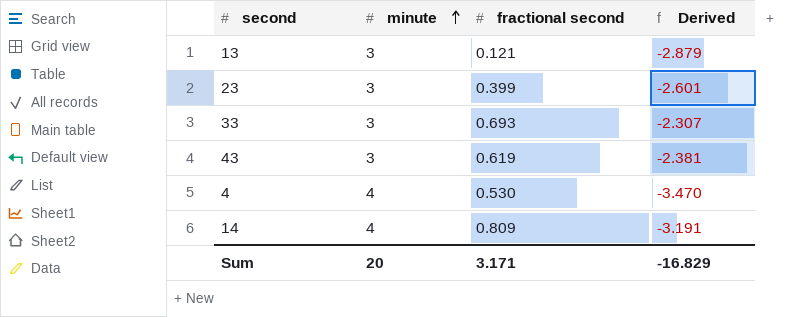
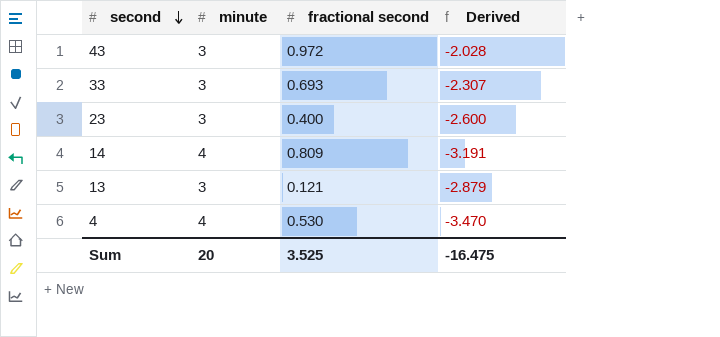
row order: minute ascending -> second descending
43 | fractional second: 0.619 -> 0.972
43 | Derived: -2.381 -> -2.028
23 | fractional second: 0.399 -> 0.400
23 | Derived: -2.601 -> -2.600
Sum | fractional second: 3.171 -> 3.525
Sum | Derived: -16.829 -> -16.475

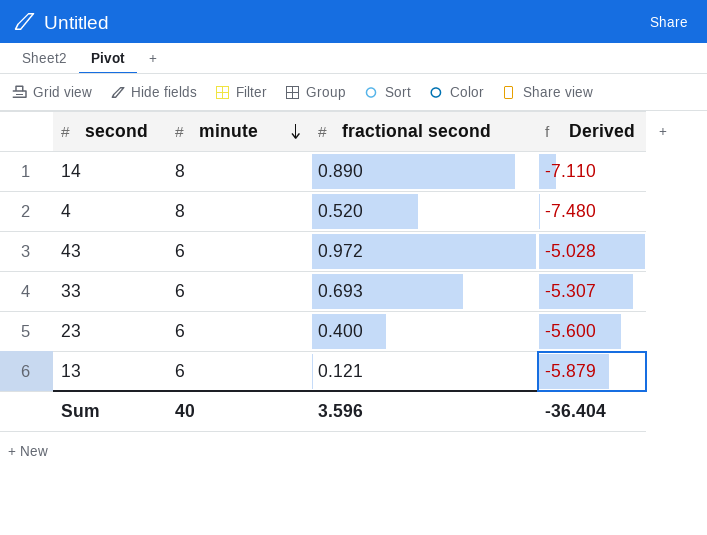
row order: second descending -> minute descending
14 | minute: 4 -> 8
14 | fractional second: 0.809 -> 0.890
14 | Derived: -3.191 -> -7.110
4 | minute: 4 -> 8
4 | fractional second: 0.530 -> 0.520
4 | Derived: -3.470 -> -7.480
43 | minute: 3 -> 6
43 | Derived: -2.028 -> -5.028
33 | minute: 3 -> 6
33 | Derived: -2.307 -> -5.307
23 | minute: 3 -> 6
23 | Derived: -2.600 -> -5.600
13 | minute: 3 -> 6
13 | Derived: -2.879 -> -5.879
Sum | minute: 20 -> 40
Sum | fractional second: 3.525 -> 3.596
Sum | Derived: -16.475 -> -36.404

